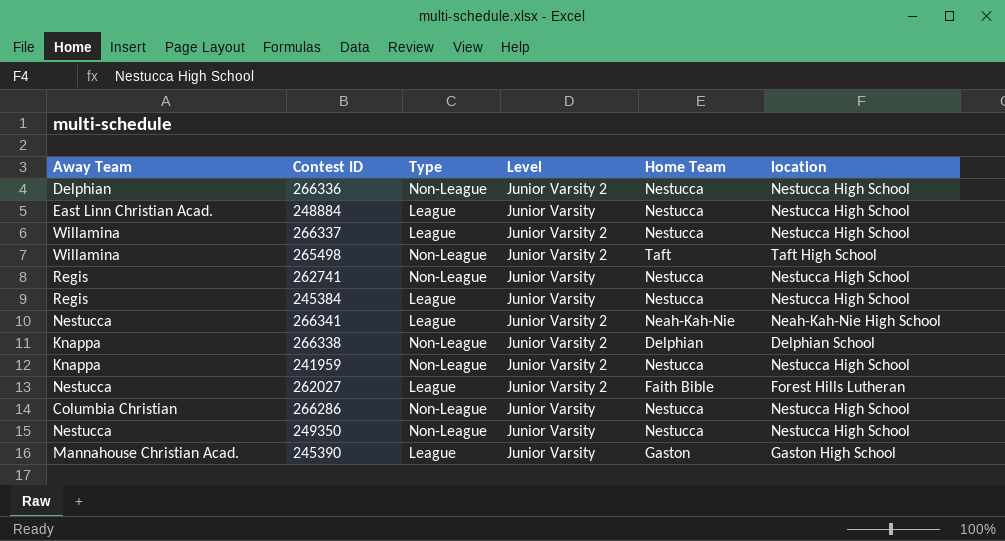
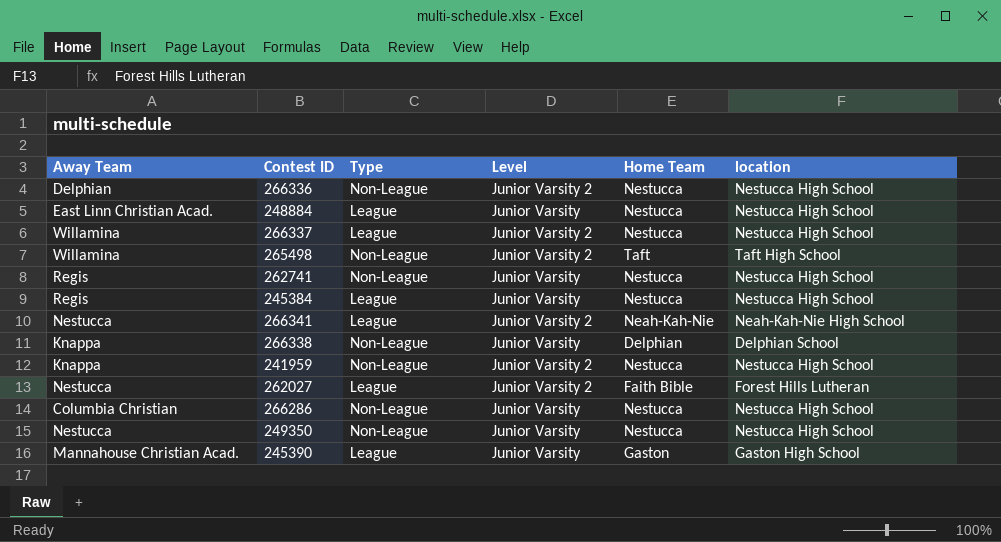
266338 | Level: Junior Varsity 2 -> Junior Varsity

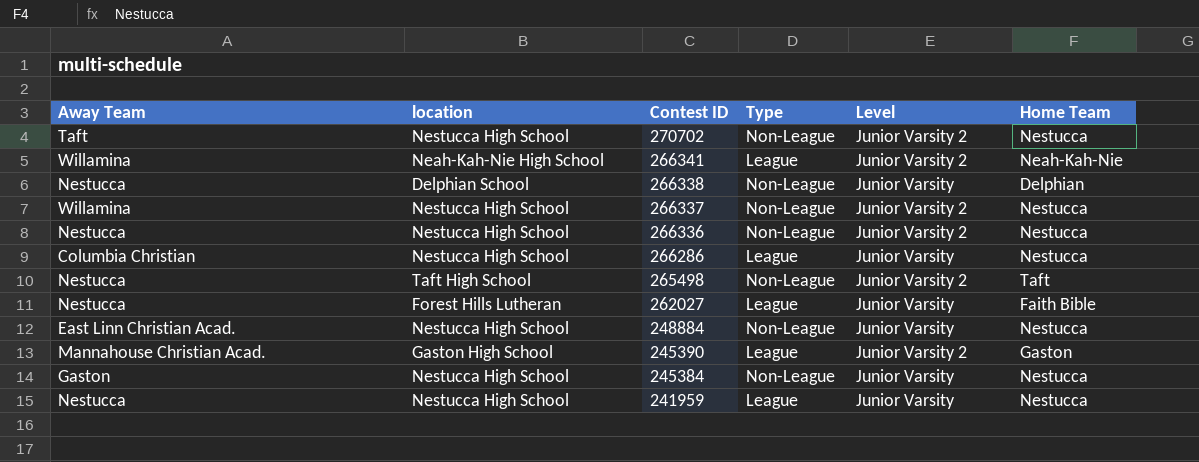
row order: none -> Contest ID descending
column location | position: 6 -> 2
row 262741: Regis | Non-League | Junior Varsity | Nestucca | Nestucca High School -> none
row 249350: Nestucca | Non-League | Junior Varsity | Nestucca | Nestucca High School -> none
row 270702: none -> Taft | Nestucca High School | Non-League | Junior Varsity 2 | Nestucca
266341 | Away Team: Nestucca -> Willamina
266338 | Away Team: Knappa -> Nestucca
266337 | Type: League -> Non-League
266336 | Away Team: Delphian -> Nestucca
266286 | Type: Non-League -> League
265498 | Away Team: Willamina -> Nestucca
262027 | Level: Junior Varsity 2 -> Junior Varsity
248884 | Type: League -> Non-League
245390 | Level: Junior Varsity -> Junior Varsity 2
245384 | Away Team: Regis -> Gaston
245384 | Type: League -> Non-League
241959 | Away Team: Knappa -> Nestucca
241959 | Type: Non-League -> League
241959 | Level: Junior Varsity 2 -> Junior Varsity

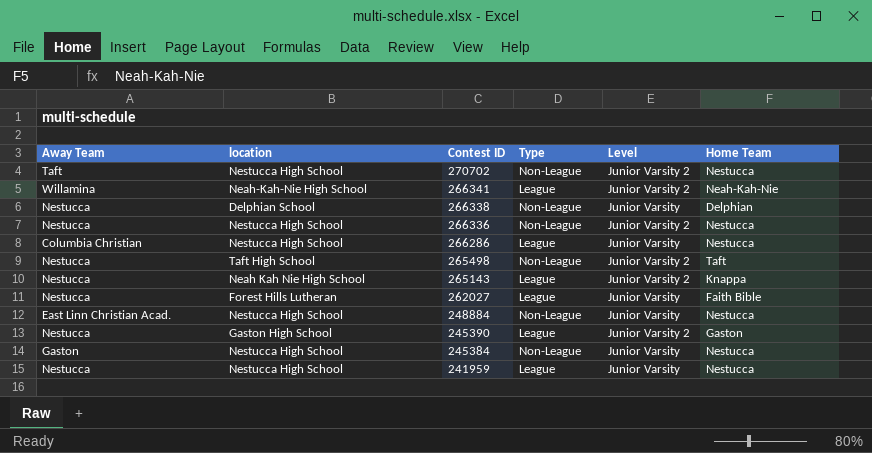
row 266337: Willamina | Nestucca High School | Non-League | Junior Varsity 2 | Nestucca -> none
row 265143: none -> Nestucca | Neah Kah Nie High School | League | Junior Varsity 2 | Knappa
245390 | Away Team: Mannahouse Christian Acad. -> Nestucca

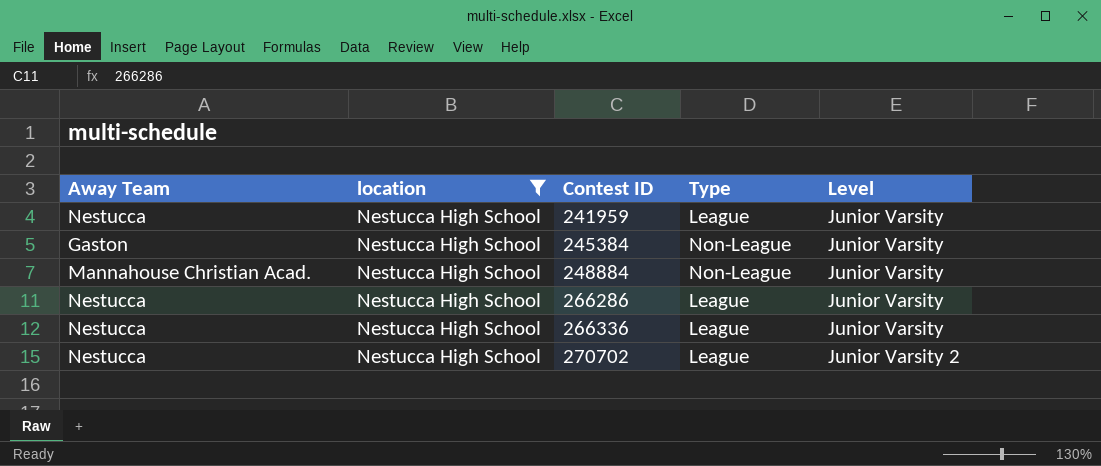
filter: none -> location = Nestucca High School
row order: Contest ID descending -> Contest ID ascending
column Home Team | position: 6 -> none
248884 | Away Team: East Linn Christian Acad. -> Mannahouse Christian Acad.
266286 | Away Team: Columbia Christian -> Nestucca
266336 | Type: Non-League -> League
266336 | Level: Junior Varsity 2 -> Junior Varsity
270702 | Away Team: Taft -> Nestucca
270702 | Type: Non-League -> League

